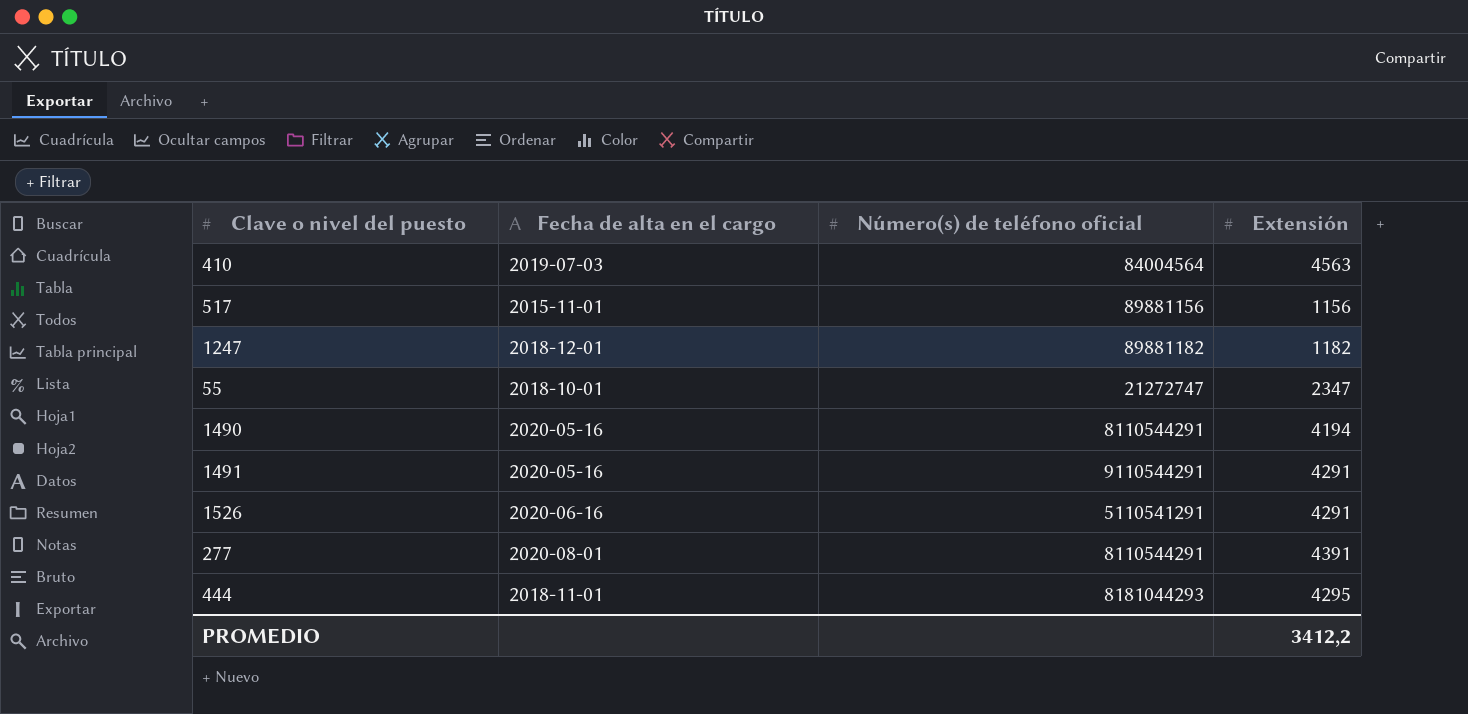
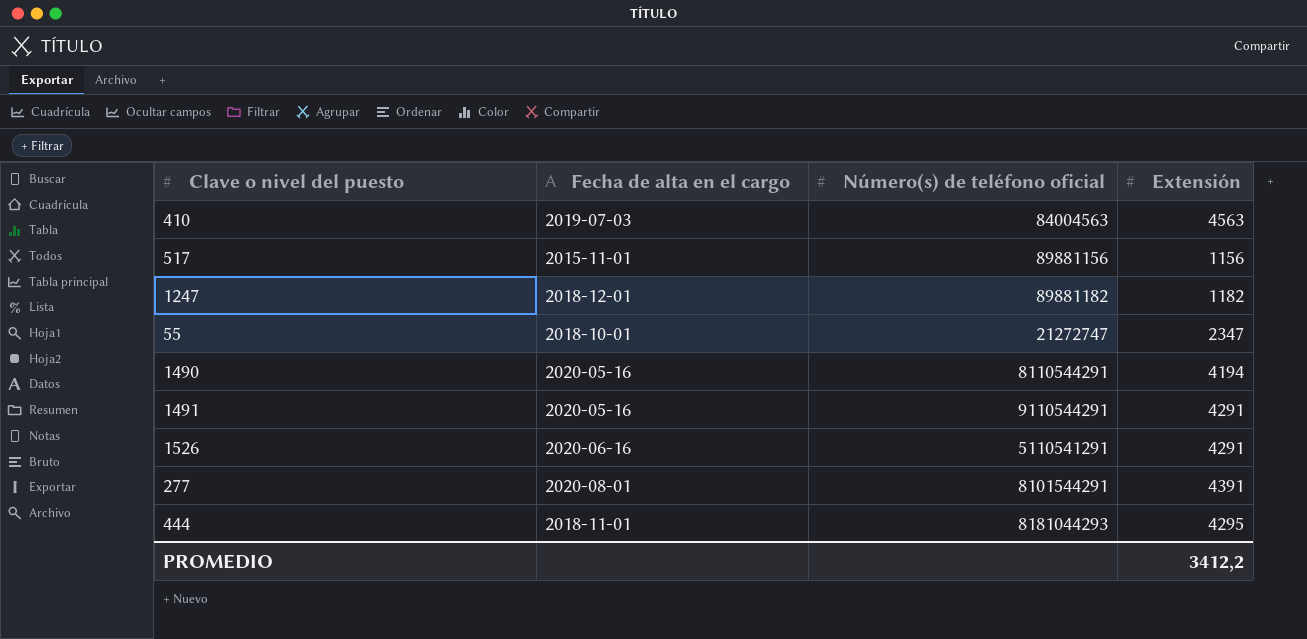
410 | Número(s) de teléfono oficial: 84004564 -> 84004563
277 | Número(s) de teléfono oficial: 8110544291 -> 8101544291

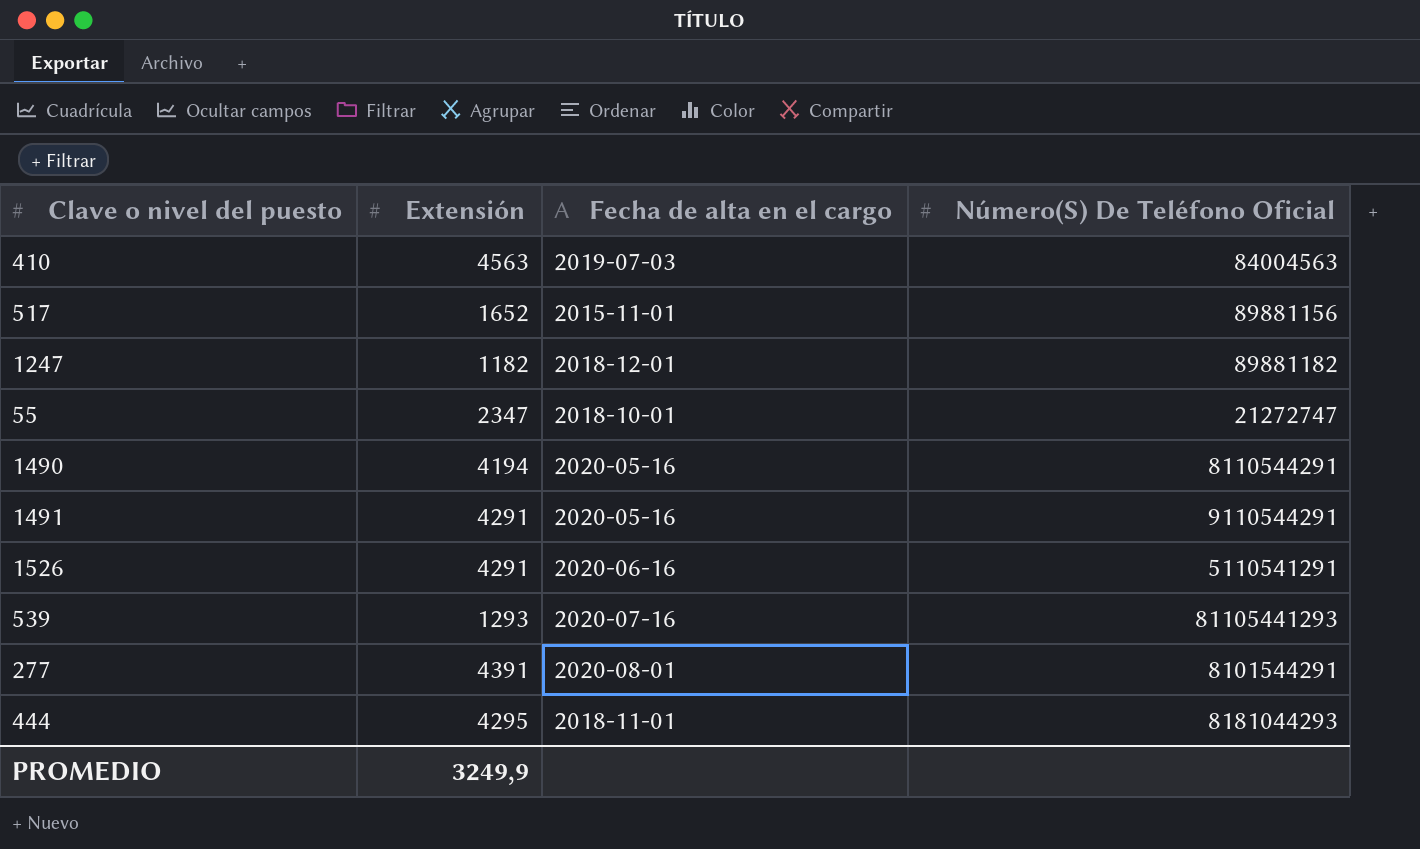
column Extensión | position: 4 -> 2
column name: Número(s) de teléfono oficial -> Número(S) De Teléfono Oficial
517 | Extensión: 1156 -> 1652
row 539: none -> 1293 | 2020-07-16 | 81105441293
PROMEDIO | Extensión: 3412,2 -> 3249,9

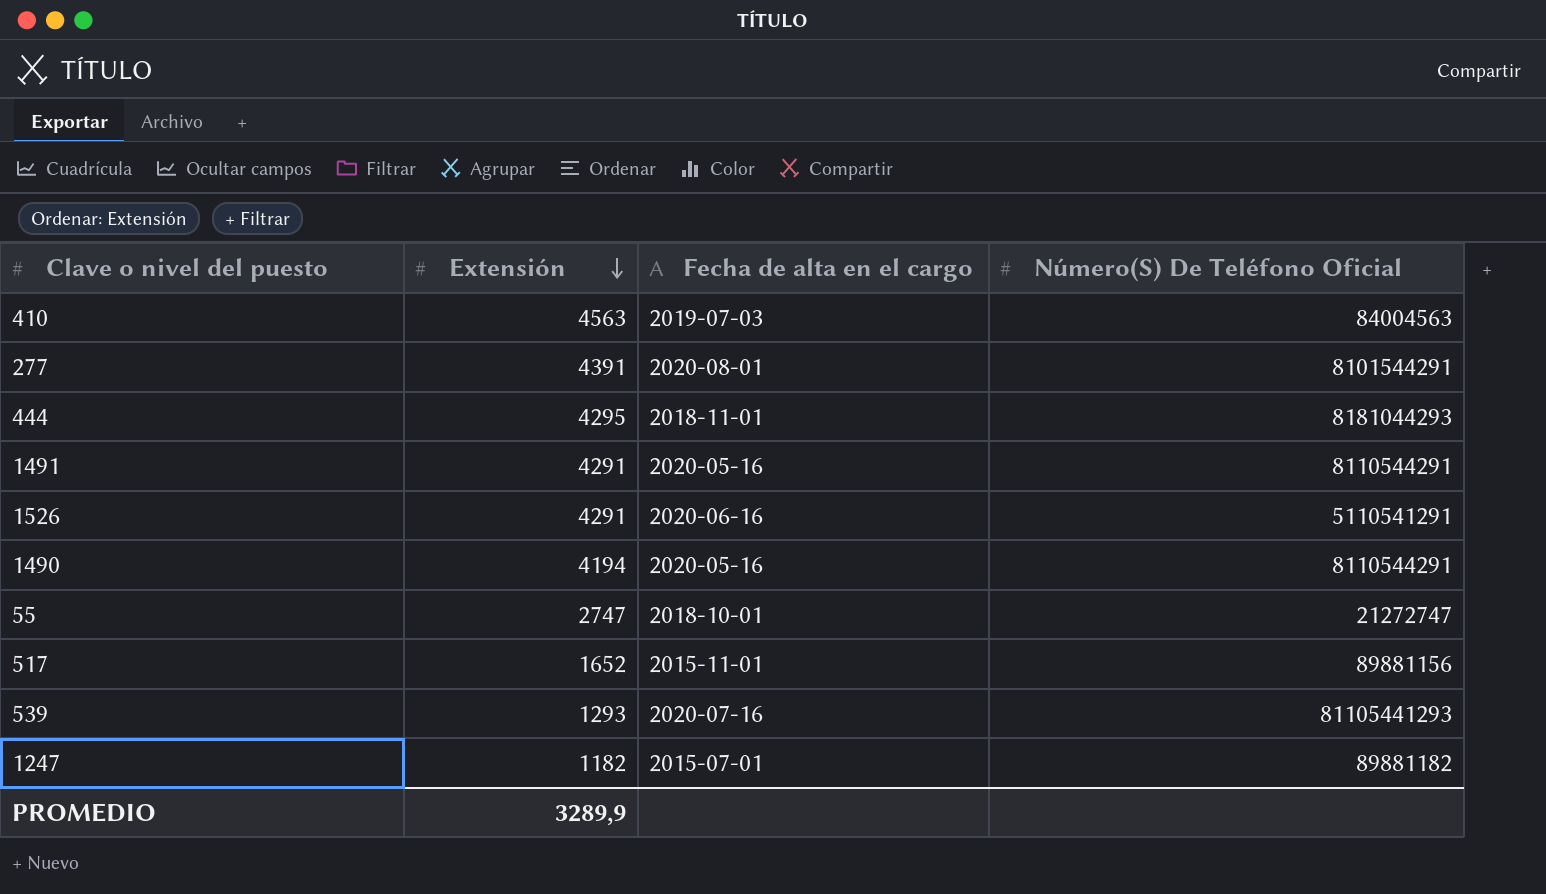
row order: none -> Extensión descending
1491 | Número(S) De Teléfono Oficial: 9110544291 -> 8110544291
55 | Extensión: 2347 -> 2747
1247 | Fecha de alta en el cargo: 2018-12-01 -> 2015-07-01
PROMEDIO | Extensión: 3249,9 -> 3289,9

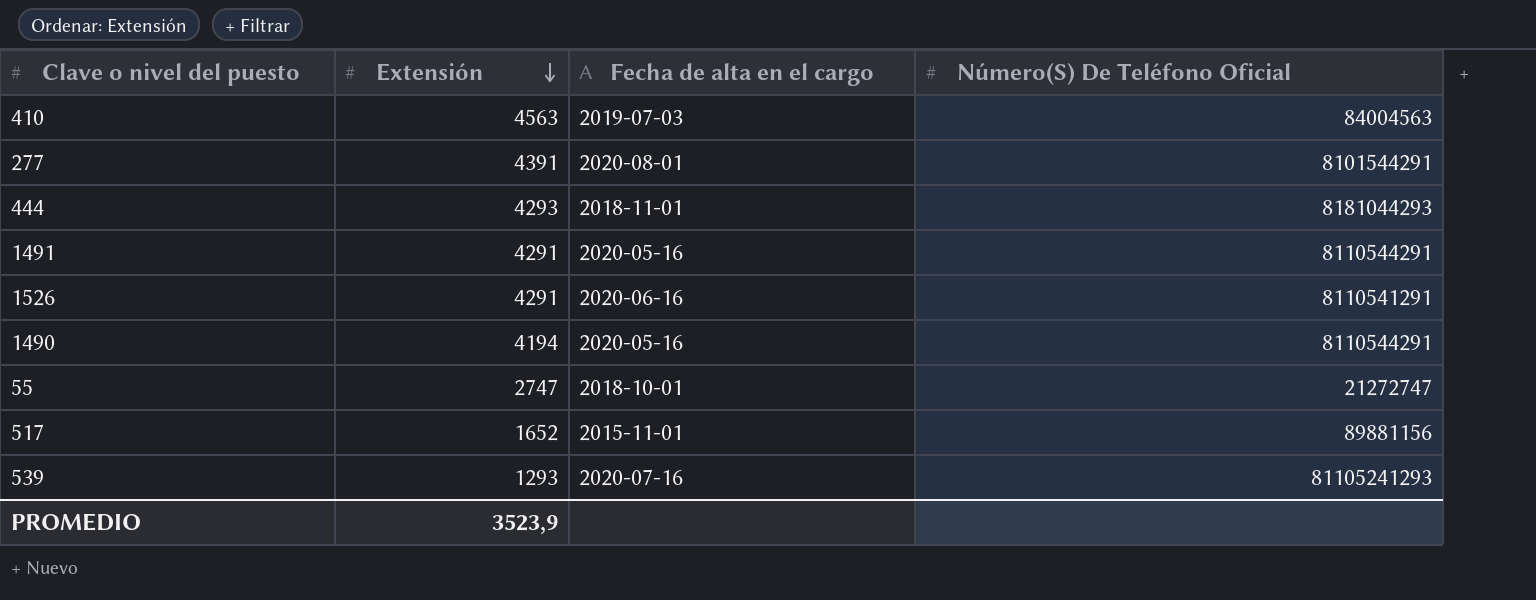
row 1247: 1182 | 2015-07-01 | 89881182 -> none
444 | Extensión: 4295 -> 4293
1526 | Número(S) De Teléfono Oficial: 5110541291 -> 8110541291
539 | Número(S) De Teléfono Oficial: 81105441293 -> 81105241293
PROMEDIO | Extensión: 3289,9 -> 3523,9

